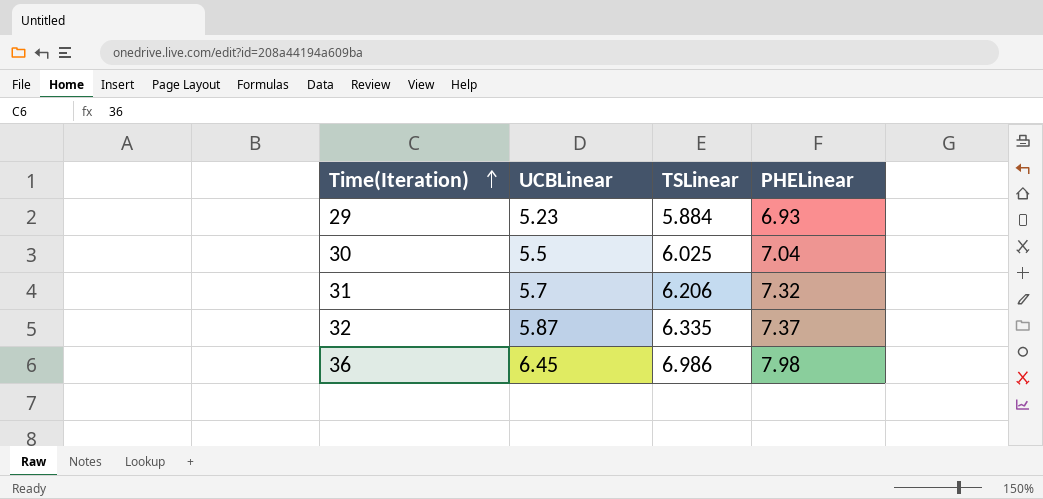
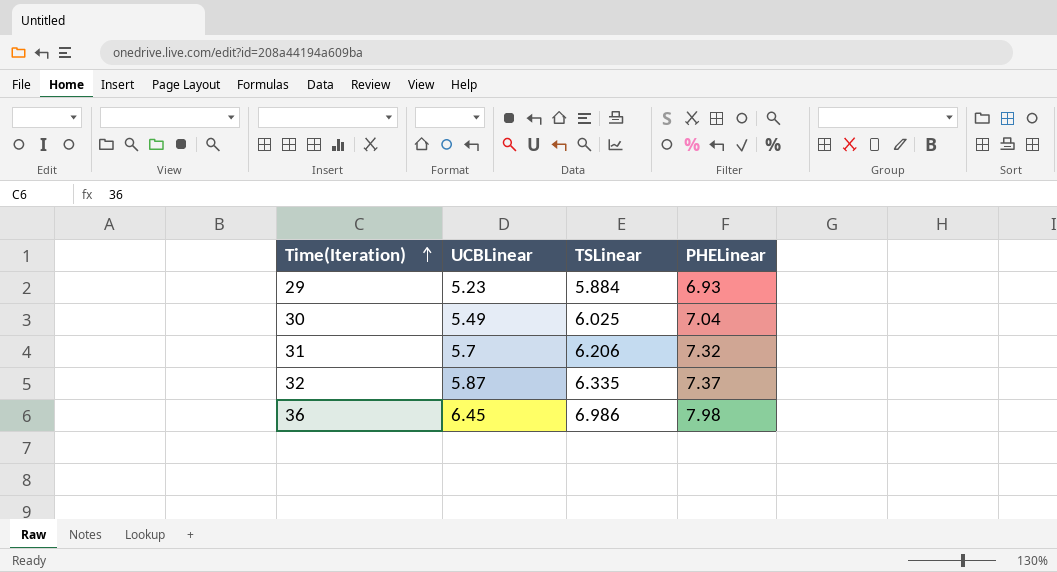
30 | UCBLinear: 5.5 -> 5.49

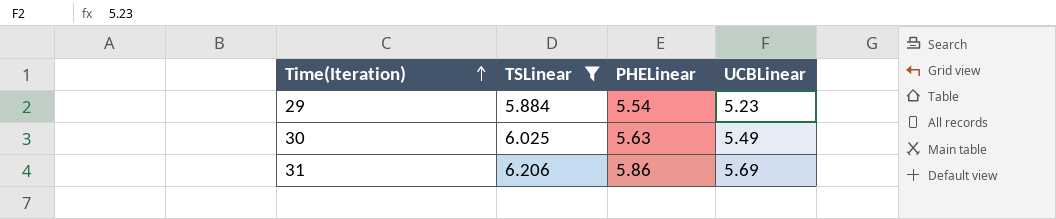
filter: none -> TSLinear <= 6.206
column UCBLinear | position: 2 -> 4
29 | PHELinear: 6.93 -> 5.54
30 | PHELinear: 7.04 -> 5.63
31 | PHELinear: 7.32 -> 5.86
31 | UCBLinear: 5.7 -> 5.69

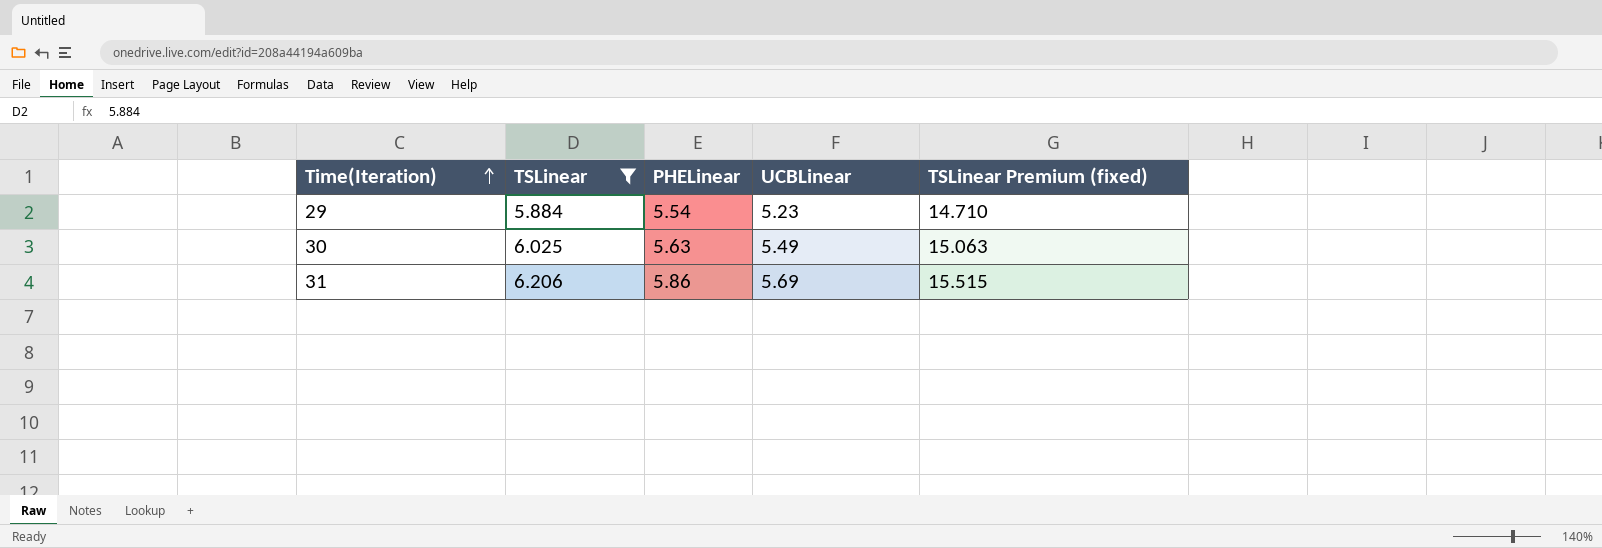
column TSLinear Premium (fixed) | formula: none -> [TSLinear] * 2.5

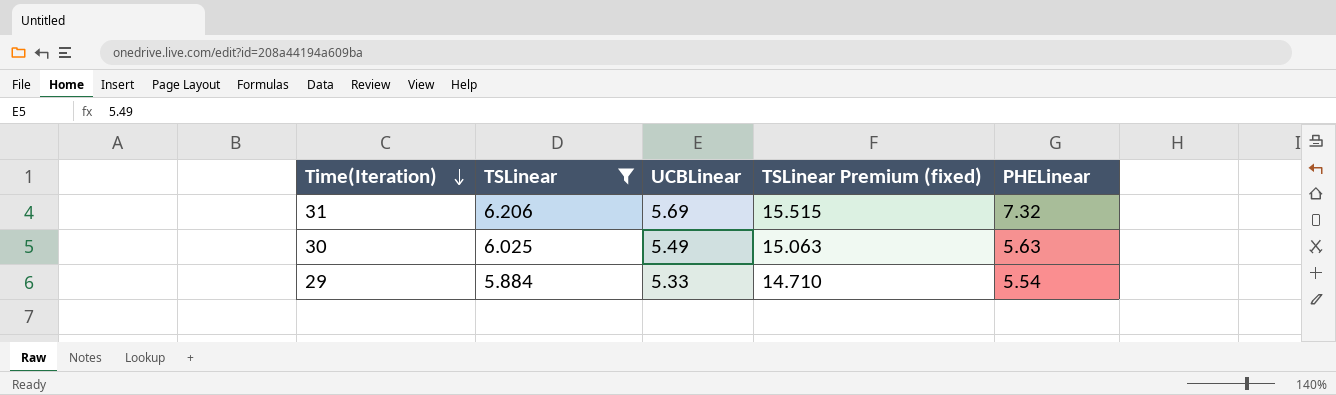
row order: Time(Iteration) ascending -> Time(Iteration) descending
column PHELinear | position: 3 -> 5
31 | PHELinear: 5.86 -> 7.32
29 | UCBLinear: 5.23 -> 5.33

